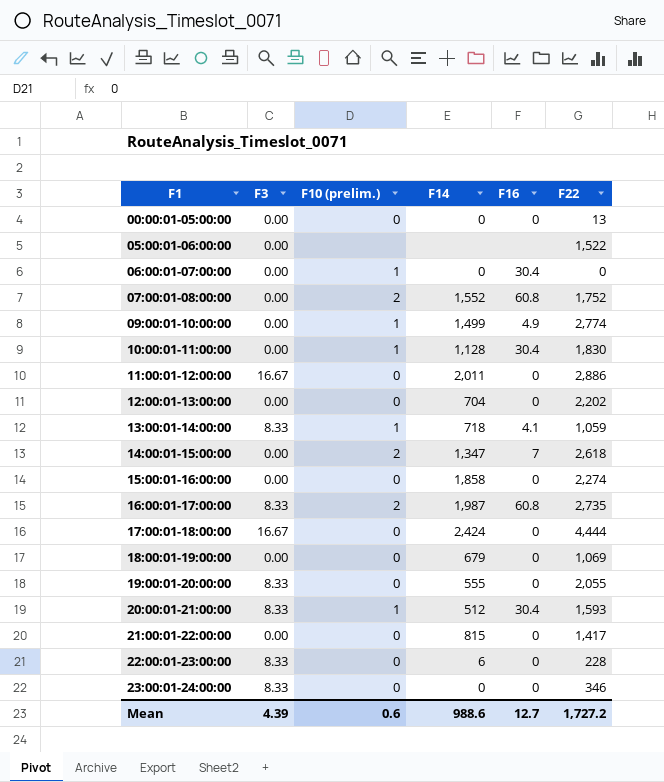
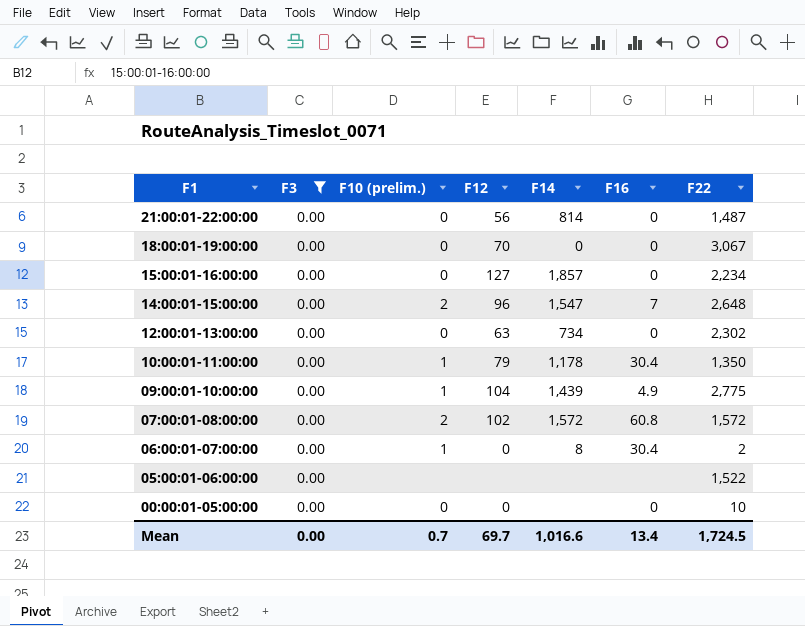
filter: none -> F3 = 0.00
row order: F1 ascending -> F1 descending
column F12 | position: none -> 4
21:00:01-22:00:00 | F14: 815 -> 814
21:00:01-22:00:00 | F22: 1,417 -> 1,487
18:00:01-19:00:00 | F14: 679 -> 0
18:00:01-19:00:00 | F22: 1,069 -> 3,067
15:00:01-16:00:00 | F14: 1,858 -> 1,857
15:00:01-16:00:00 | F22: 2,274 -> 2,234
14:00:01-15:00:00 | F14: 1,347 -> 1,547
14:00:01-15:00:00 | F22: 2,618 -> 2,648
12:00:01-13:00:00 | F14: 704 -> 734
12:00:01-13:00:00 | F22: 2,202 -> 2,302
10:00:01-11:00:00 | F14: 1,128 -> 1,178
10:00:01-11:00:00 | F22: 1,830 -> 1,350
09:00:01-10:00:00 | F14: 1,499 -> 1,439
09:00:01-10:00:00 | F22: 2,774 -> 2,775
07:00:01-08:00:00 | F14: 1,552 -> 1,572
07:00:01-08:00:00 | F22: 1,752 -> 1,572
06:00:01-07:00:00 | F14: 0 -> 8
06:00:01-07:00:00 | F22: 0 -> 2
00:00:01-05:00:00 | F14: 0 -> none
00:00:01-05:00:00 | F22: 13 -> 10
Mean | F3: 4.39 -> 0.00
Mean | F10 (prelim.): 0.6 -> 0.7
Mean | F14: 988.6 -> 1,016.6
Mean | F16: 12.7 -> 13.4
Mean | F22: 1,727.2 -> 1,724.5

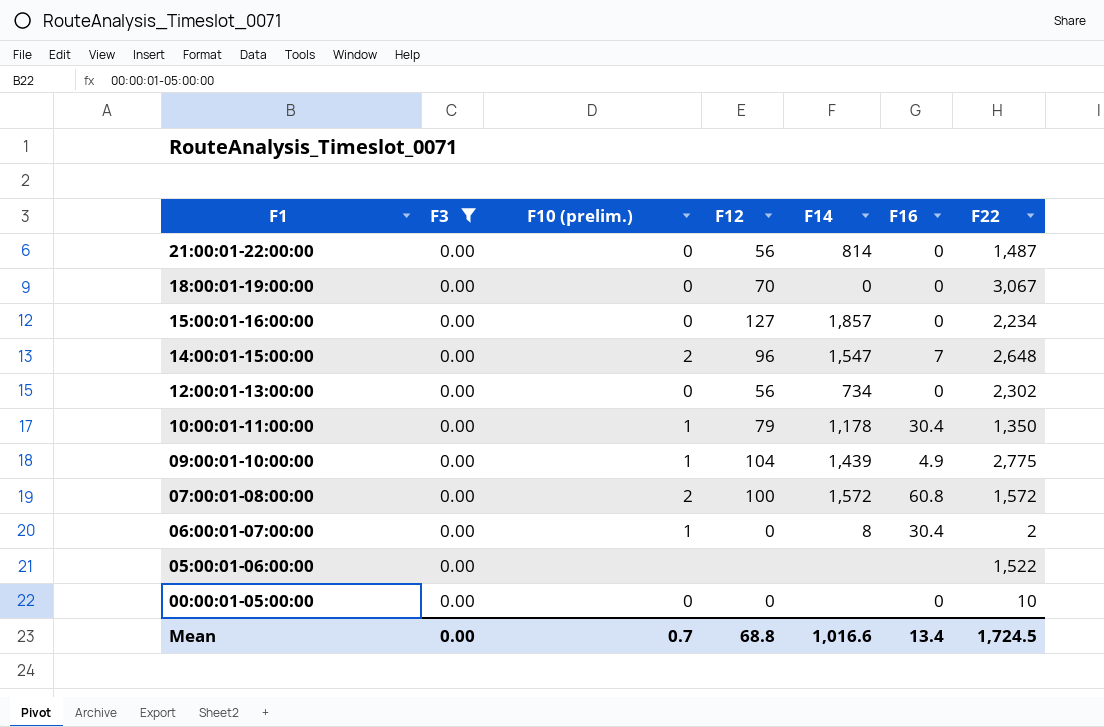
12:00:01-13:00:00 | F12: 63 -> 56
07:00:01-08:00:00 | F12: 102 -> 100
Mean | F12: 69.7 -> 68.8

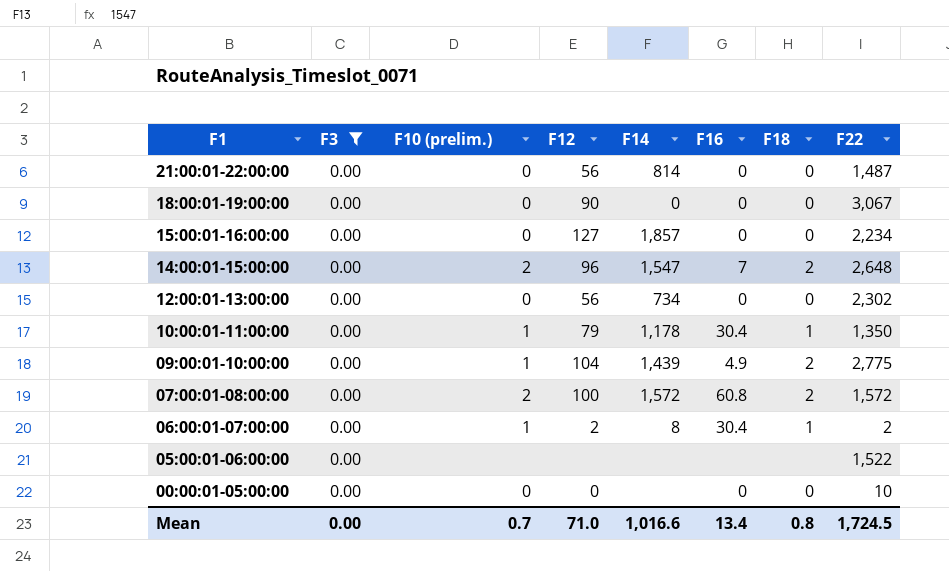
column F18 | position: none -> 7
18:00:01-19:00:00 | F12: 70 -> 90
06:00:01-07:00:00 | F12: 0 -> 2
Mean | F12: 68.8 -> 71.0

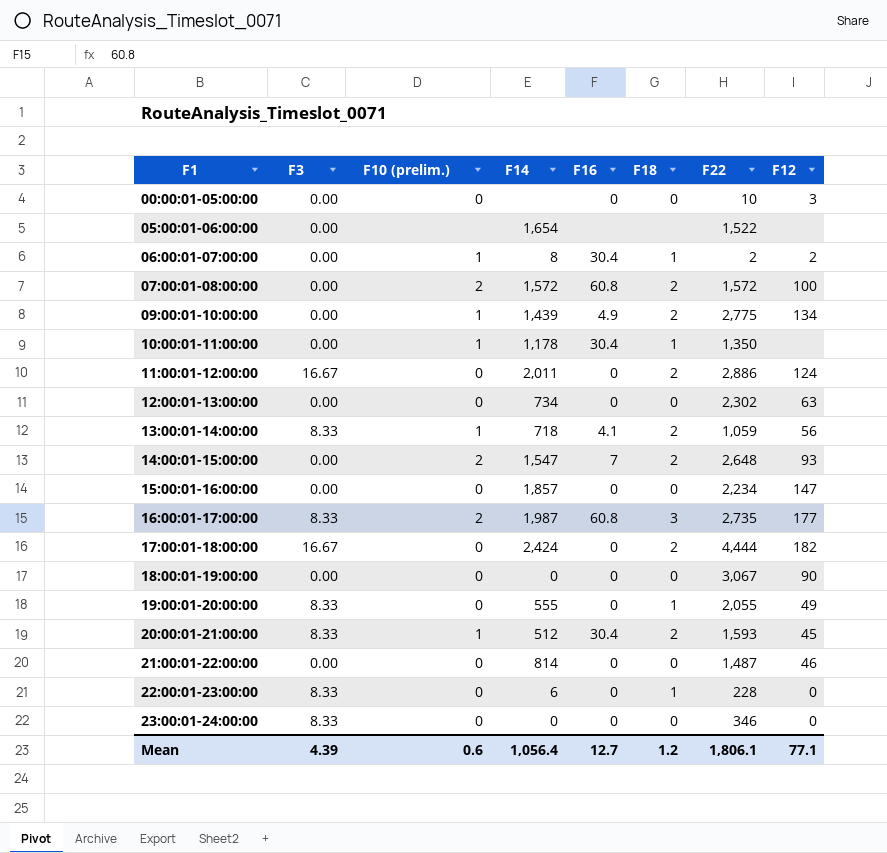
filter: F3 = 0.00 -> none
row order: F1 descending -> F1 ascending
column F12 | position: 4 -> 8
00:00:01-05:00:00 | F12: 0 -> 3
05:00:01-06:00:00 | F14: none -> 1,654
09:00:01-10:00:00 | F12: 104 -> 134
10:00:01-11:00:00 | F12: 79 -> none
12:00:01-13:00:00 | F12: 56 -> 63
14:00:01-15:00:00 | F12: 96 -> 93
15:00:01-16:00:00 | F12: 127 -> 147
21:00:01-22:00:00 | F12: 56 -> 46
Mean | F3: 0.00 -> 4.39
Mean | F10 (prelim.): 0.7 -> 0.6
Mean | F14: 1,016.6 -> 1,056.4
Mean | F16: 13.4 -> 12.7
Mean | F18: 0.8 -> 1.2
Mean | F22: 1,724.5 -> 1,806.1
Mean | F12: 71.0 -> 77.1

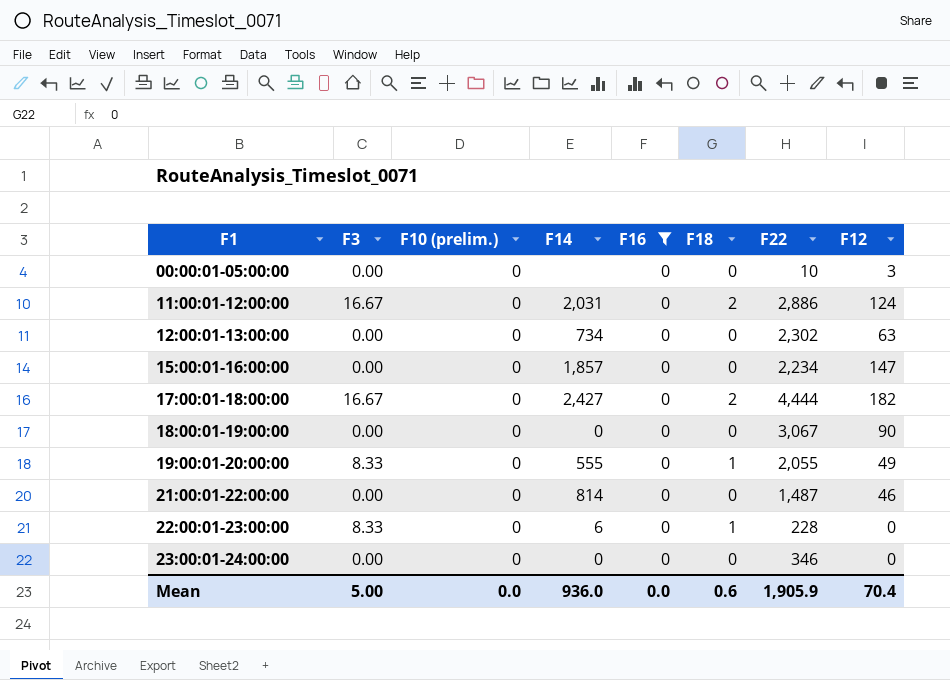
filter: none -> F16 = 0
11:00:01-12:00:00 | F14: 2,011 -> 2,031
17:00:01-18:00:00 | F14: 2,424 -> 2,427
23:00:01-24:00:00 | F3: 8.33 -> 0.00
Mean | F3: 4.39 -> 5.00
Mean | F10 (prelim.): 0.6 -> 0.0
Mean | F14: 1,056.4 -> 936.0
Mean | F16: 12.7 -> 0.0
Mean | F18: 1.2 -> 0.6
Mean | F22: 1,806.1 -> 1,905.9
Mean | F12: 77.1 -> 70.4

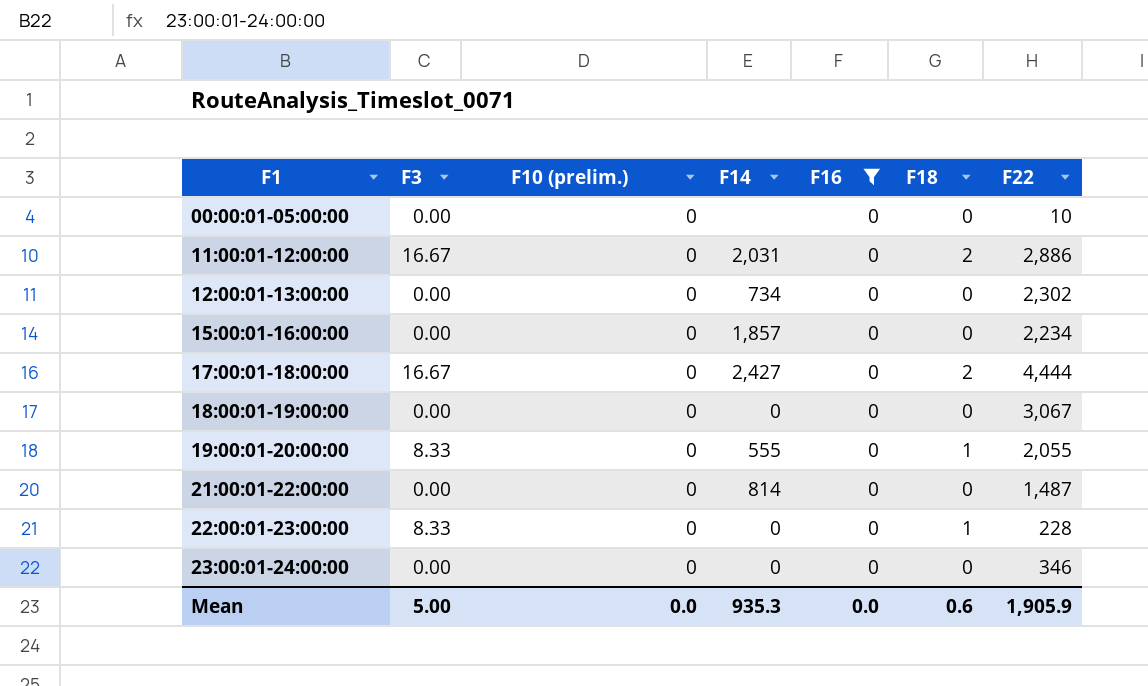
column F12 | position: 8 -> none
22:00:01-23:00:00 | F14: 6 -> 0
Mean | F14: 936.0 -> 935.3

